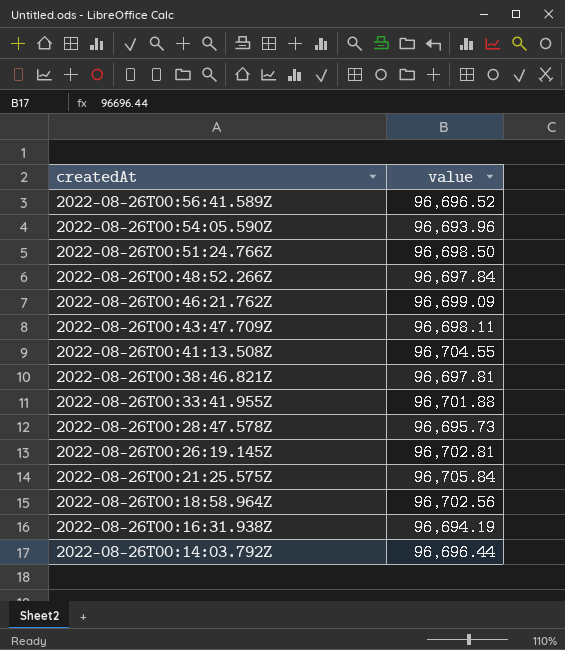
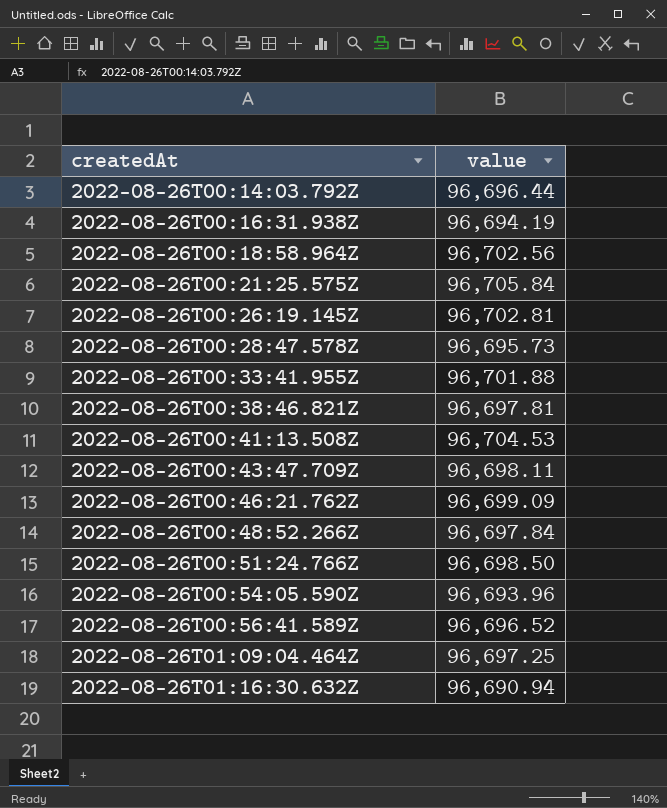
row order: createdAt descending -> createdAt ascending
2022-08-26T00:41:13.508Z | value: 96,704.55 -> 96,704.53
row 2022-08-26T01:09:04.464Z: none -> 96,697.25
row 2022-08-26T01:16:30.632Z: none -> 96,690.94

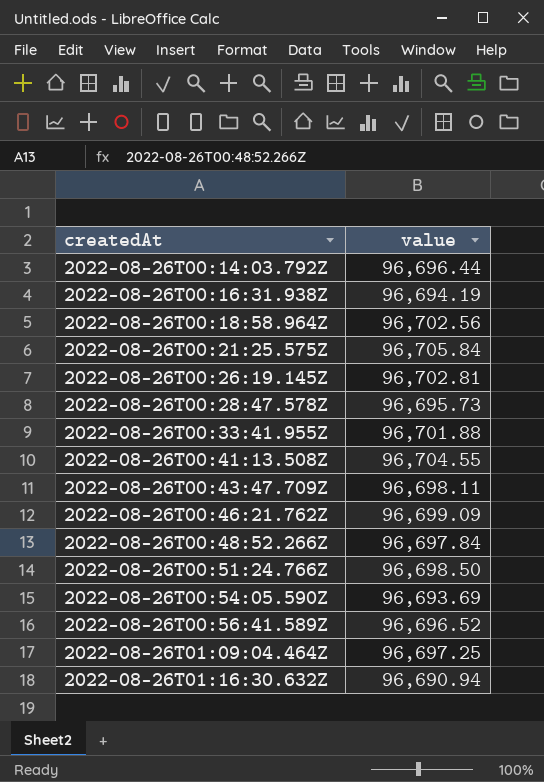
row 2022-08-26T00:38:46.821Z: 96,697.81 -> none
2022-08-26T00:41:13.508Z | value: 96,704.53 -> 96,704.55
2022-08-26T00:54:05.590Z | value: 96,693.96 -> 96,693.69

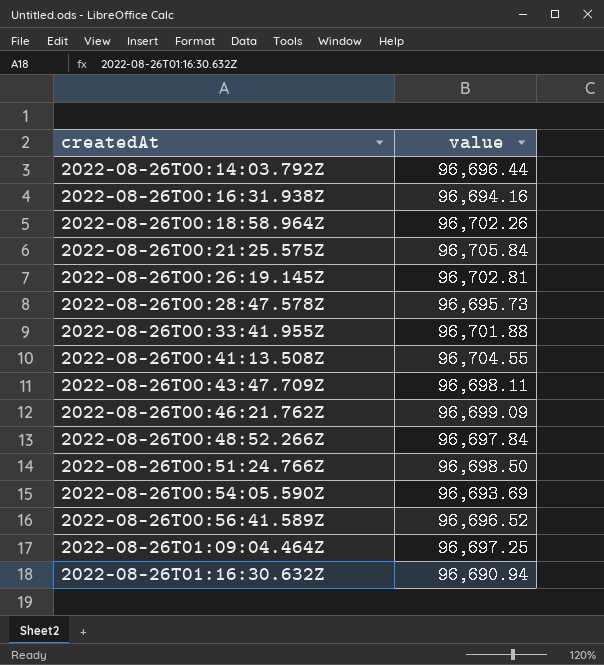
2022-08-26T00:16:31.938Z | value: 96,694.19 -> 96,694.16
2022-08-26T00:18:58.964Z | value: 96,702.56 -> 96,702.26

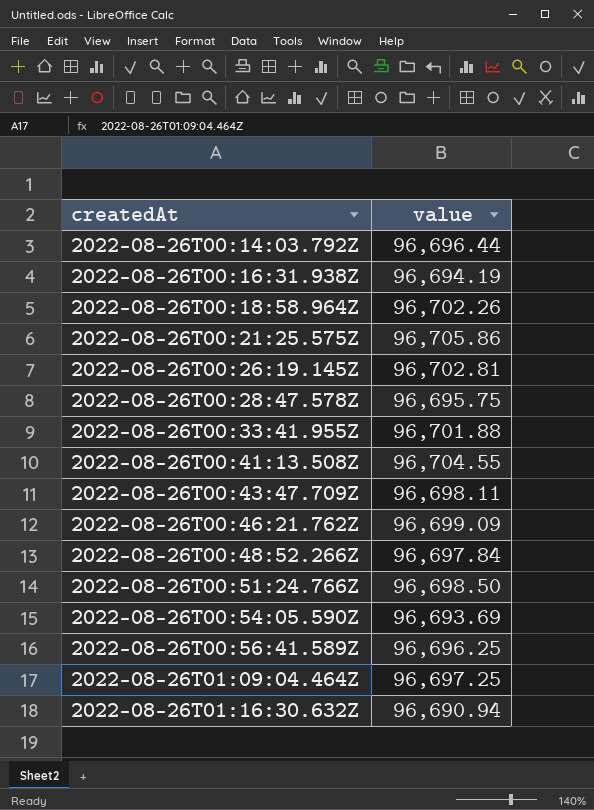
2022-08-26T00:16:31.938Z | value: 96,694.16 -> 96,694.19
2022-08-26T00:21:25.575Z | value: 96,705.84 -> 96,705.86
2022-08-26T00:28:47.578Z | value: 96,695.73 -> 96,695.75
2022-08-26T00:56:41.589Z | value: 96,696.52 -> 96,696.25

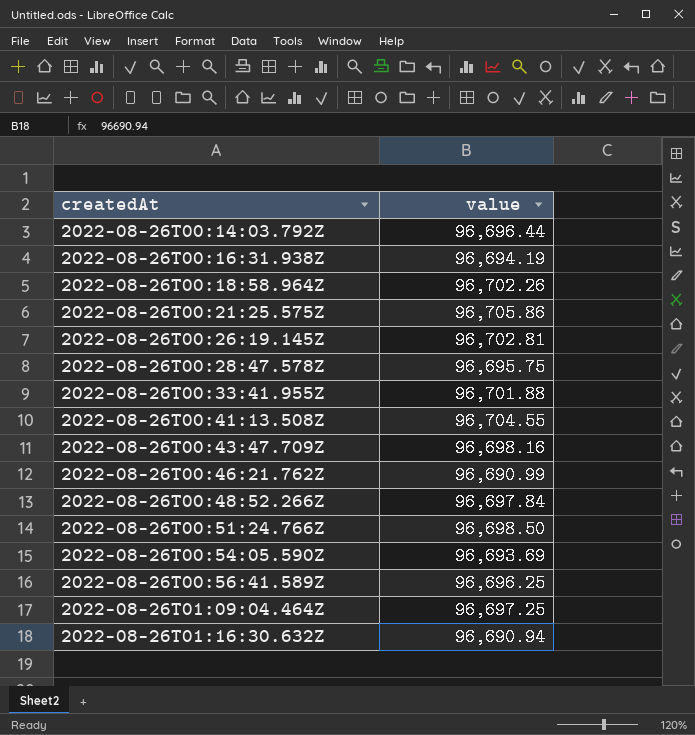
2022-08-26T00:43:47.709Z | value: 96,698.11 -> 96,698.16
2022-08-26T00:46:21.762Z | value: 96,699.09 -> 96,690.99

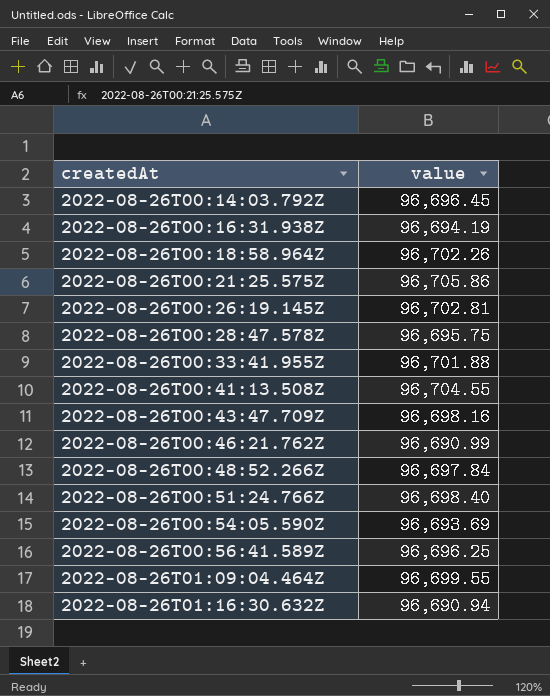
2022-08-26T00:14:03.792Z | value: 96,696.44 -> 96,696.45
2022-08-26T00:51:24.766Z | value: 96,698.50 -> 96,698.40
2022-08-26T01:09:04.464Z | value: 96,697.25 -> 96,699.55

